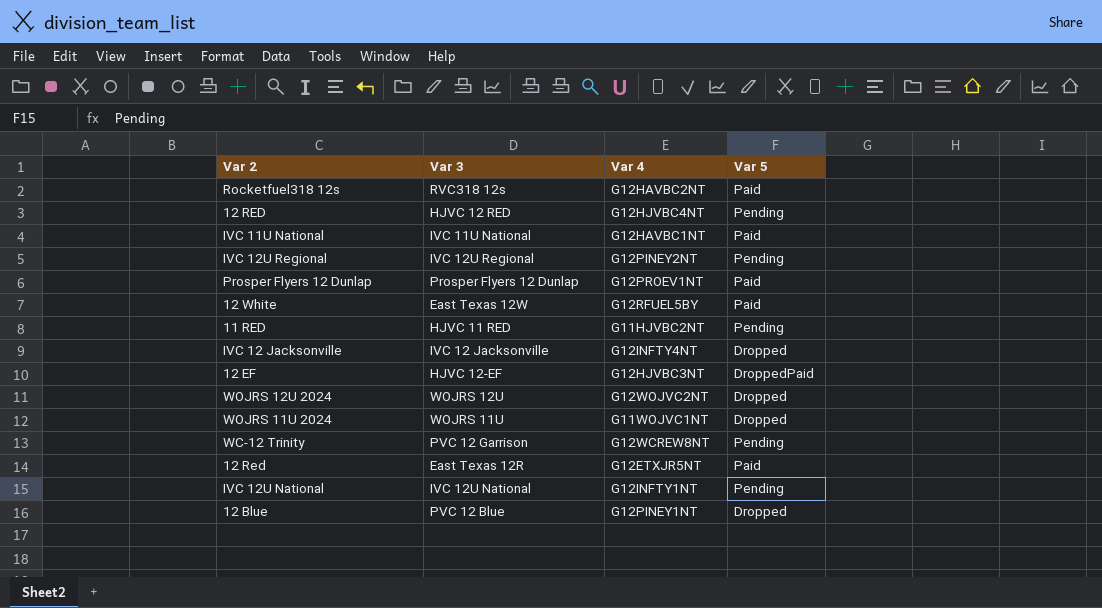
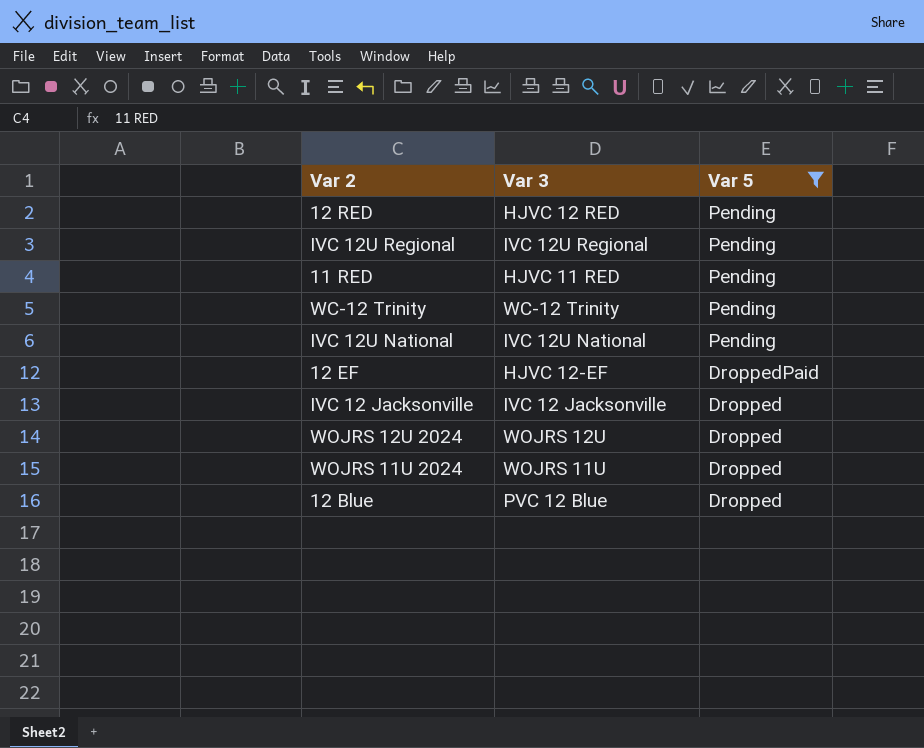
filter: none -> Var 5 != Paid
row order: none -> Var 5 descending
column Var 4 | position: 3 -> none
WC-12 Trinity | Var 3: PVC 12 Garrison -> WC-12 Trinity

